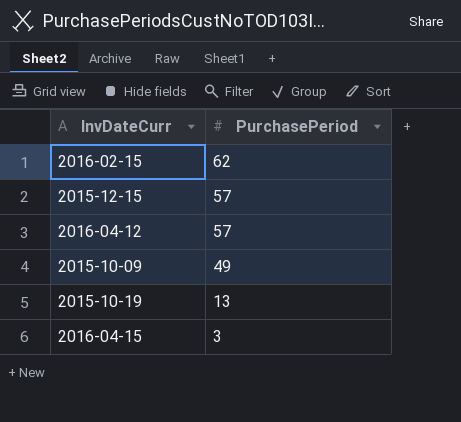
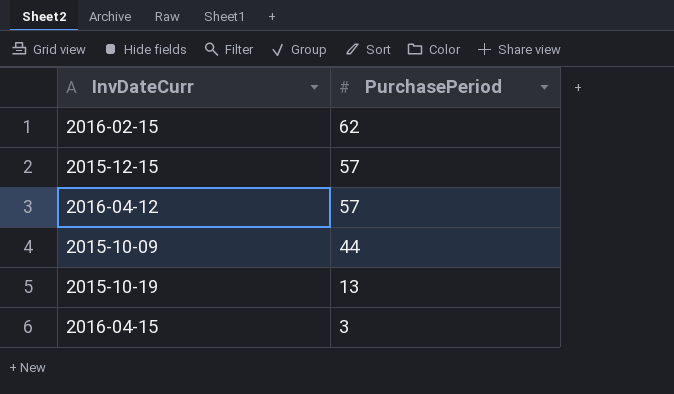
2015-10-09 | PurchasePeriod: 49 -> 44

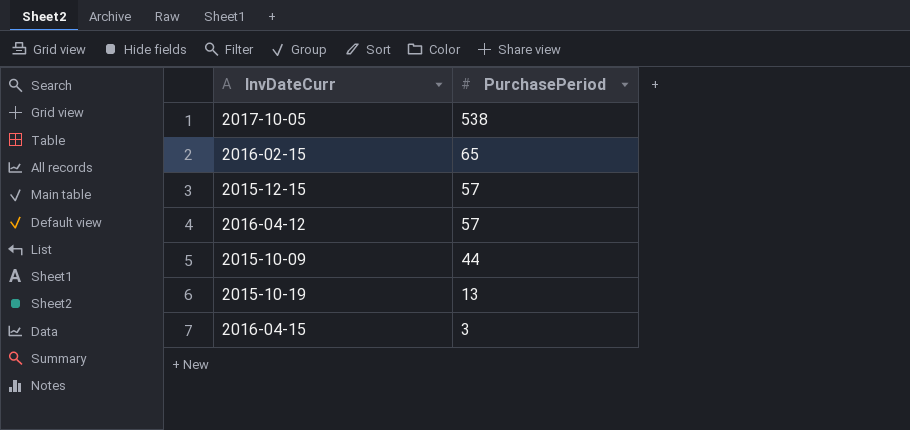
row 2017-10-05: none -> 538
2016-02-15 | PurchasePeriod: 62 -> 65

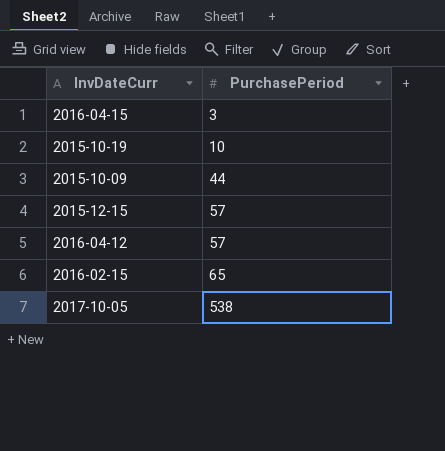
row order: PurchasePeriod descending -> PurchasePeriod ascending
2015-10-19 | PurchasePeriod: 13 -> 10

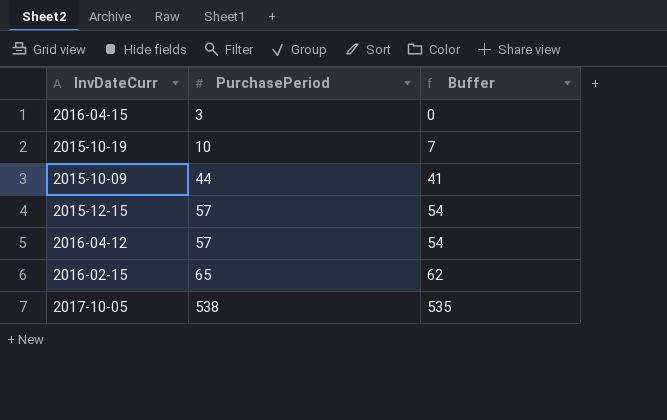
column Buffer | formula: none -> [PurchasePeriod] - 3

